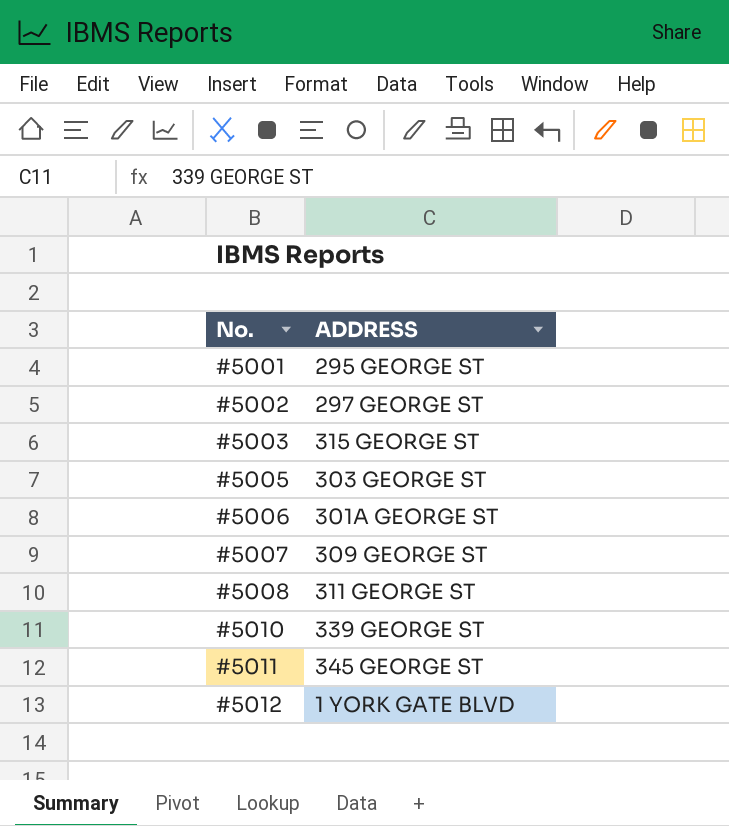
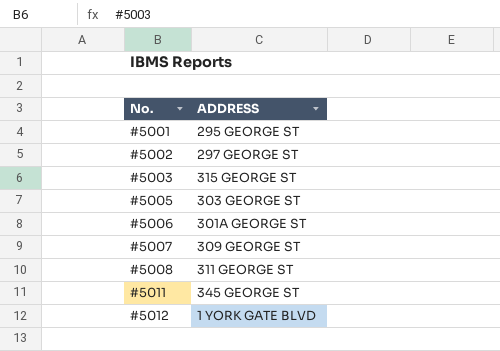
row #5010: 339 GEORGE ST -> none

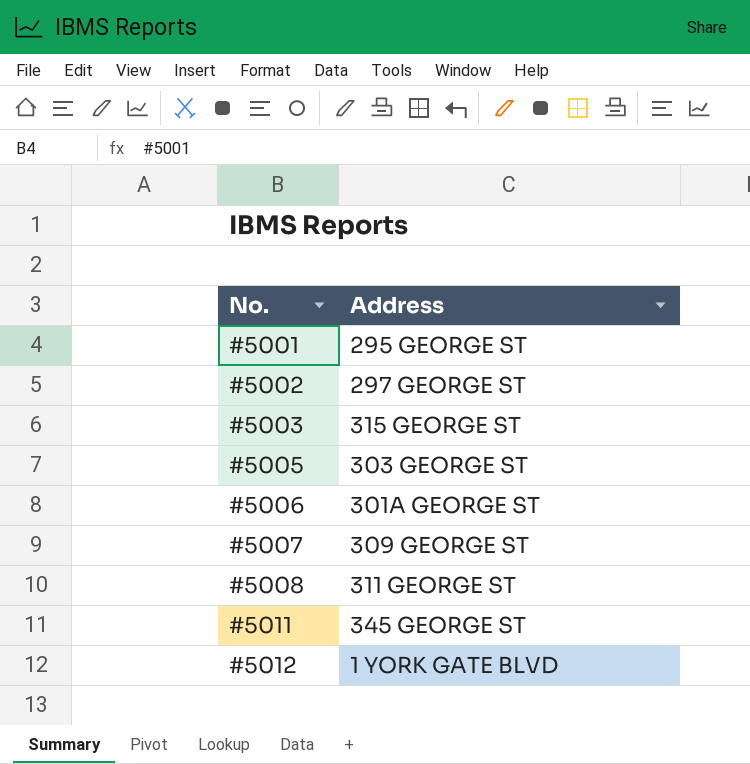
column name: ADDRESS -> Address

